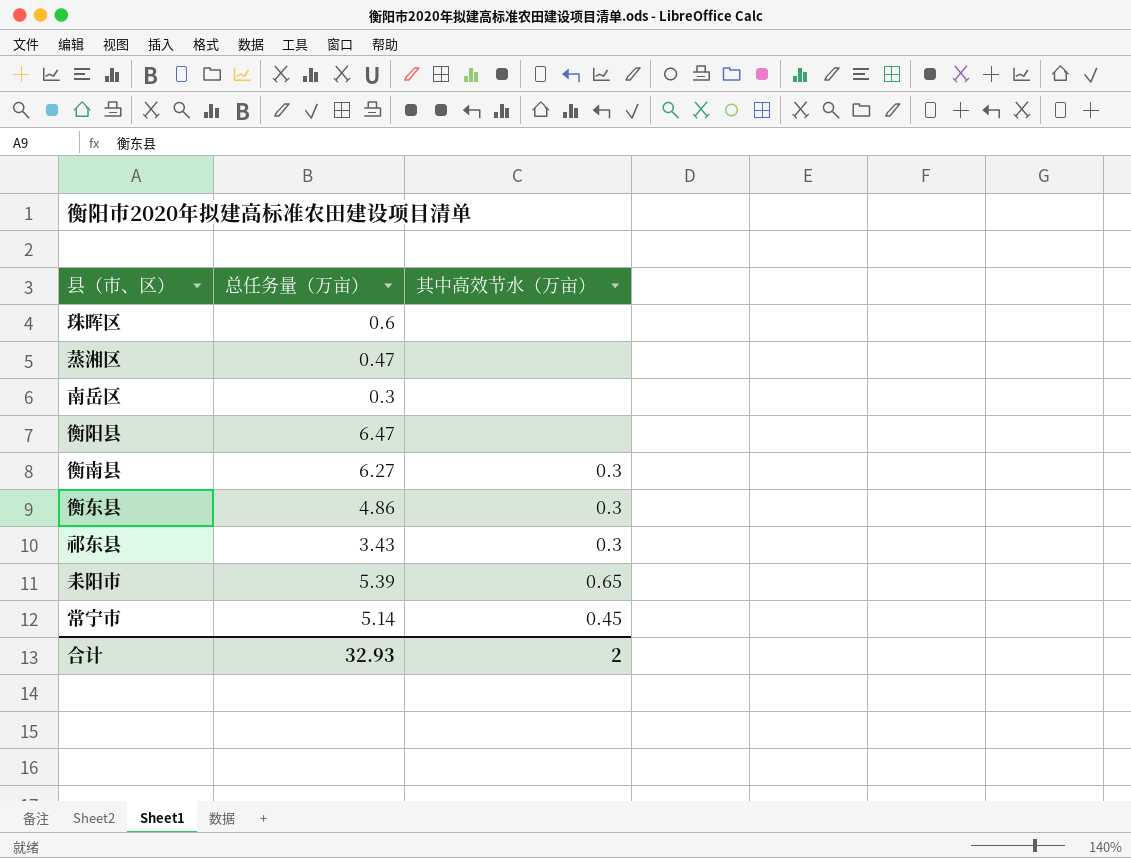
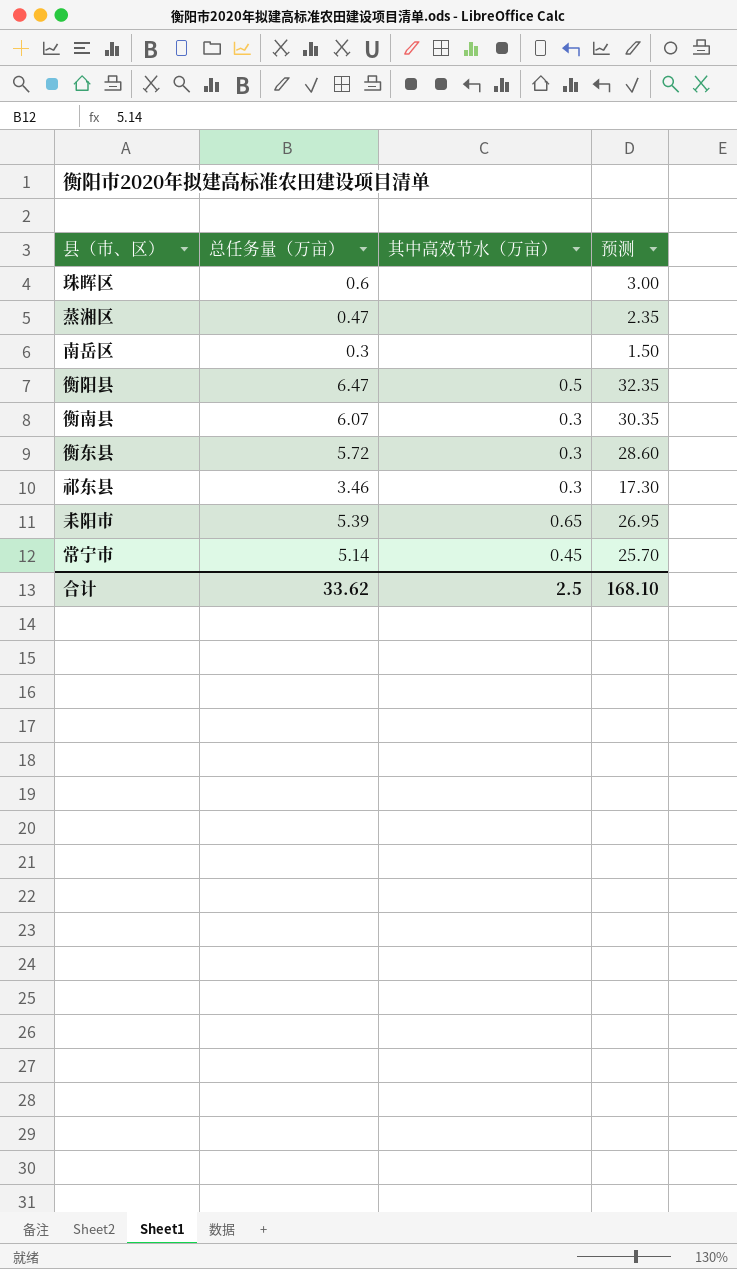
column 预测 | formula: none -> [总任务量（万亩）] * 5
衡阳县 | 其中高效节水（万亩）: none -> 0.5
衡南县 | 总任务量（万亩）: 6.27 -> 6.07
衡东县 | 总任务量（万亩）: 4.86 -> 5.72
祁东县 | 总任务量（万亩）: 3.43 -> 3.46
合计 | 总任务量（万亩）: 32.93 -> 33.62
合计 | 其中高效节水（万亩）: 2 -> 2.5

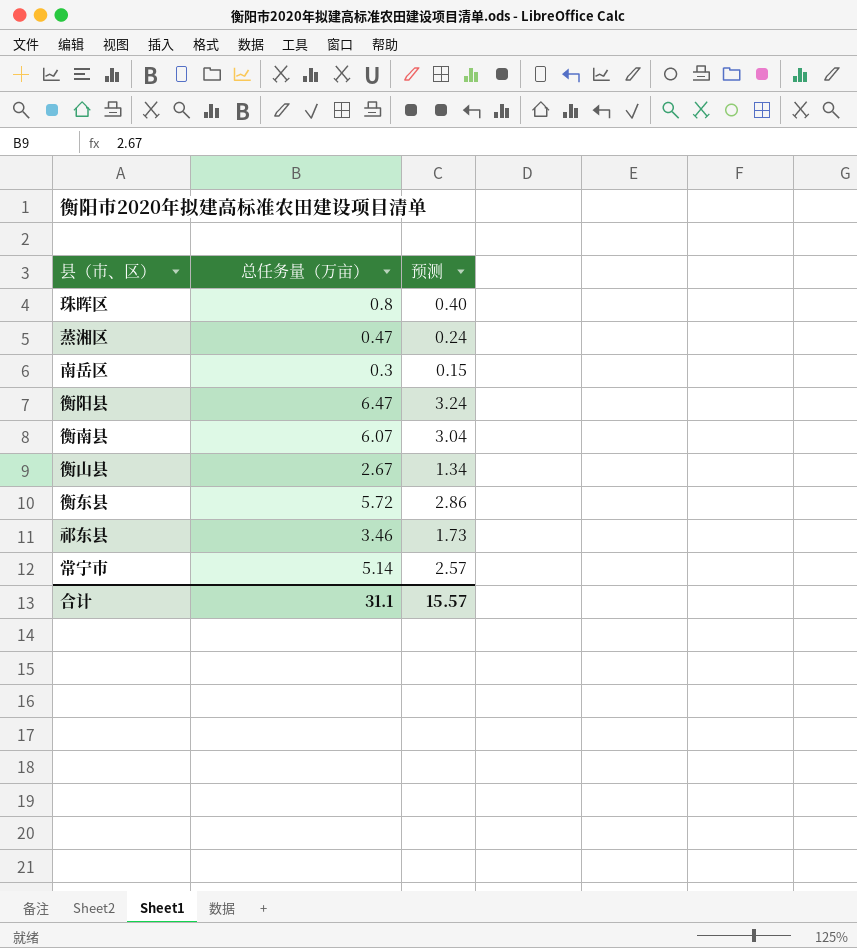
column 其中高效节水（万亩） | position: 3 -> none
column 预测 | formula: [总任务量（万亩）] * 5 -> [总任务量（万亩）] * 0.5
row 耒阳市: 5.39 | 0.65 | 26.95 -> none
珠晖区 | 总任务量（万亩）: 0.6 -> 0.8
row 衡山县: none -> 2.67 | 1.34
合计 | 总任务量（万亩）: 33.62 -> 31.1
合计 | 预测: 168.10 -> 15.57

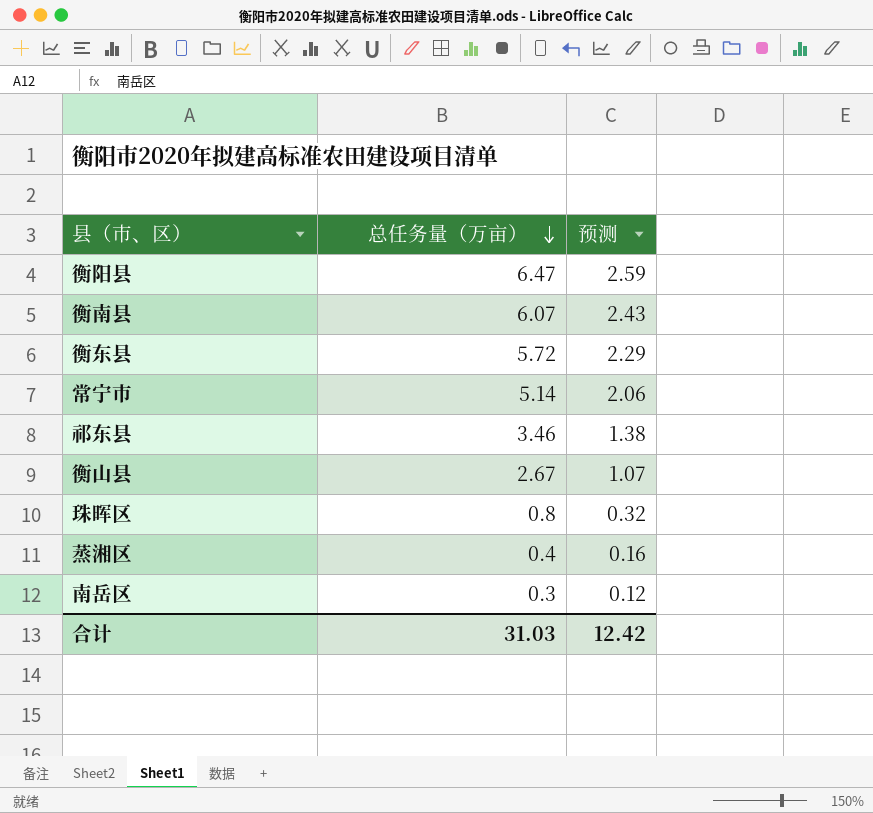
row order: none -> 总任务量（万亩） descending
column 预测 | formula: [总任务量（万亩）] * 0.5 -> [总任务量（万亩）] * 0.4
蒸湘区 | 总任务量（万亩）: 0.47 -> 0.4
合计 | 总任务量（万亩）: 31.1 -> 31.03
合计 | 预测: 15.57 -> 12.42

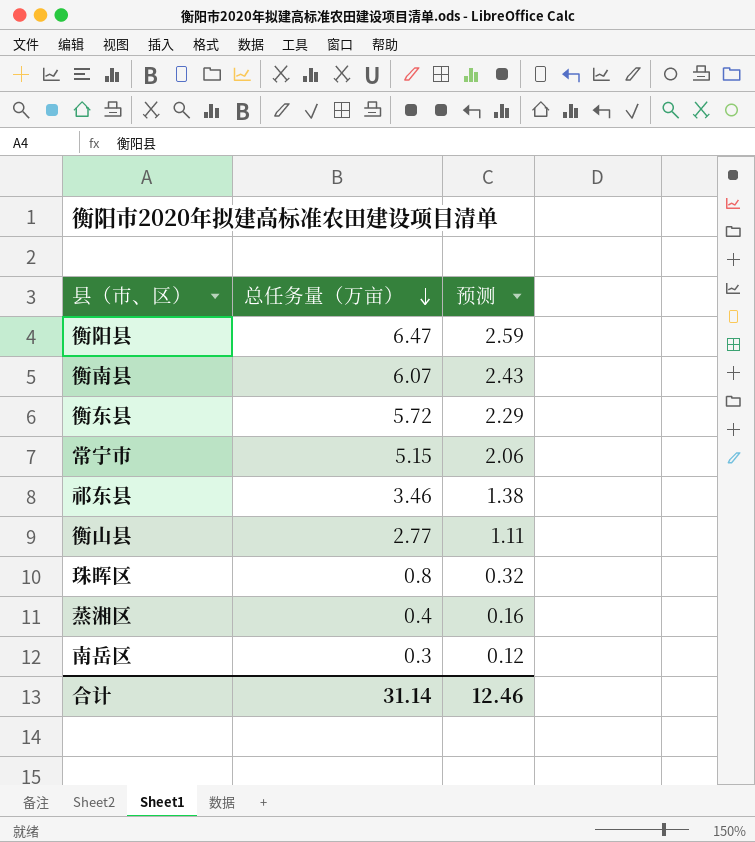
常宁市 | 总任务量（万亩）: 5.14 -> 5.15
衡山县 | 总任务量（万亩）: 2.67 -> 2.77
衡山县 | 预测: 1.07 -> 1.11
合计 | 总任务量（万亩）: 31.03 -> 31.14
合计 | 预测: 12.42 -> 12.46

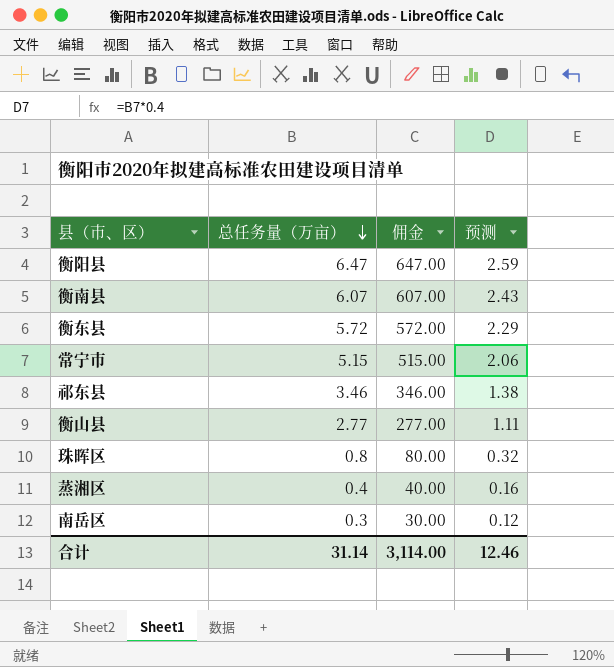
column 佣金 | formula: none -> [总任务量（万亩）] * 100

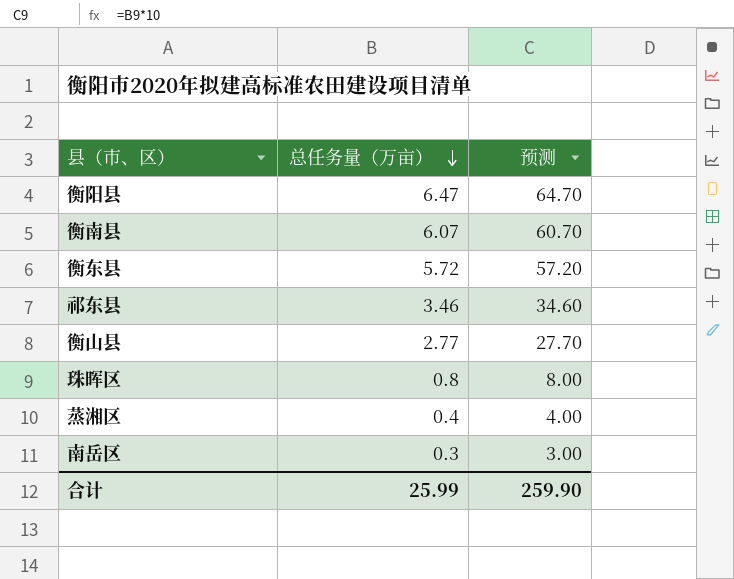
column 佣金 | formula: [总任务量（万亩）] * 100 -> none
column 预测 | formula: [总任务量（万亩）] * 0.4 -> [总任务量（万亩）] * 10
row 常宁市: 5.15 | 515.00 | 2.06 -> none
合计 | 总任务量（万亩）: 31.14 -> 25.99
合计 | 预测: 12.46 -> 259.90

